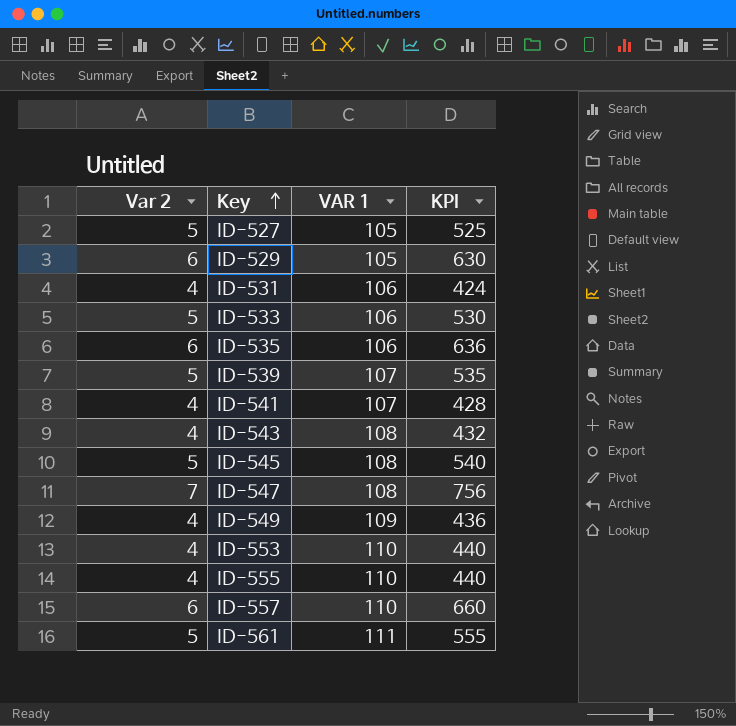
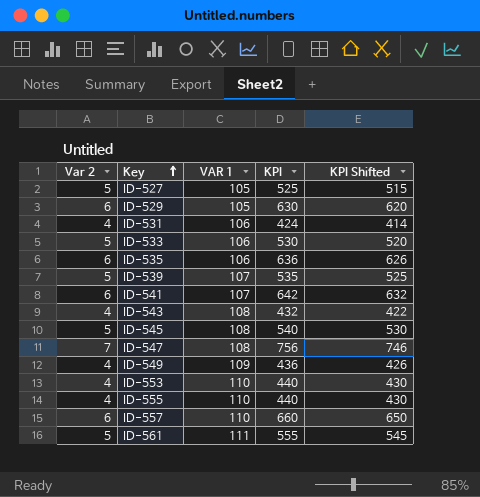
column KPI Shifted | formula: none -> [KPI] - 10
ID-541 | Var 2: 4 -> 6
ID-541 | KPI: 428 -> 642

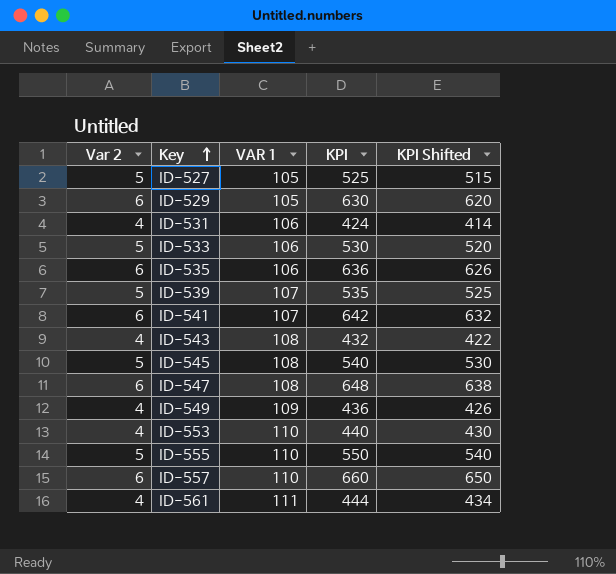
ID-547 | Var 2: 7 -> 6
ID-547 | KPI: 756 -> 648
ID-547 | KPI Shifted: 746 -> 638
ID-555 | Var 2: 4 -> 5
ID-555 | KPI: 440 -> 550
ID-555 | KPI Shifted: 430 -> 540
ID-561 | Var 2: 5 -> 4
ID-561 | KPI: 555 -> 444
ID-561 | KPI Shifted: 545 -> 434

